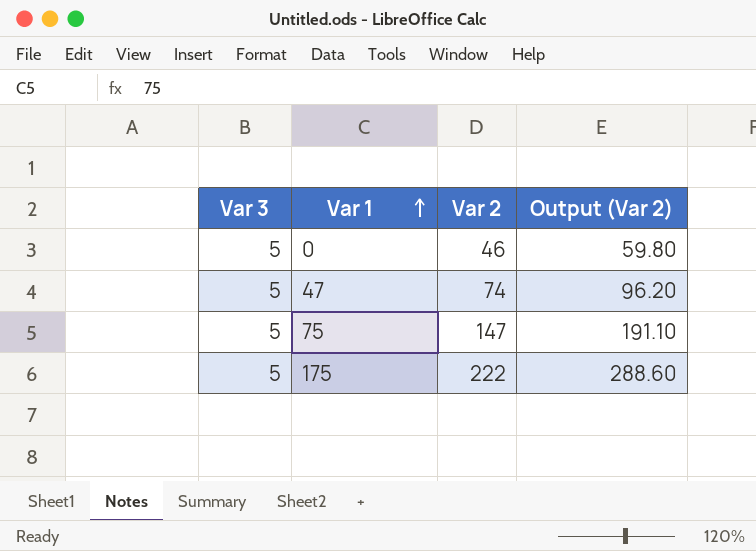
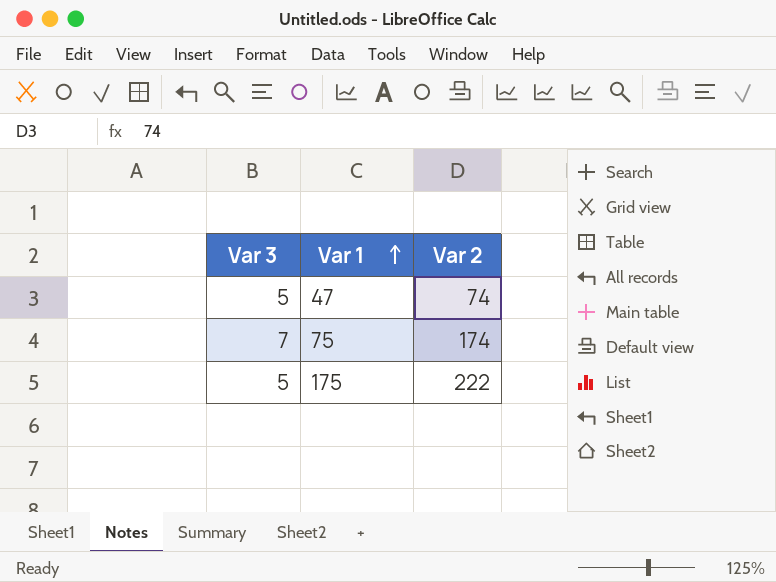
column Output (Var 2) | formula: [Var 2] * 1.3 -> none
row 0: 5 | 46 | 59.80 -> none
75 | Var 3: 5 -> 7
75 | Var 2: 147 -> 174

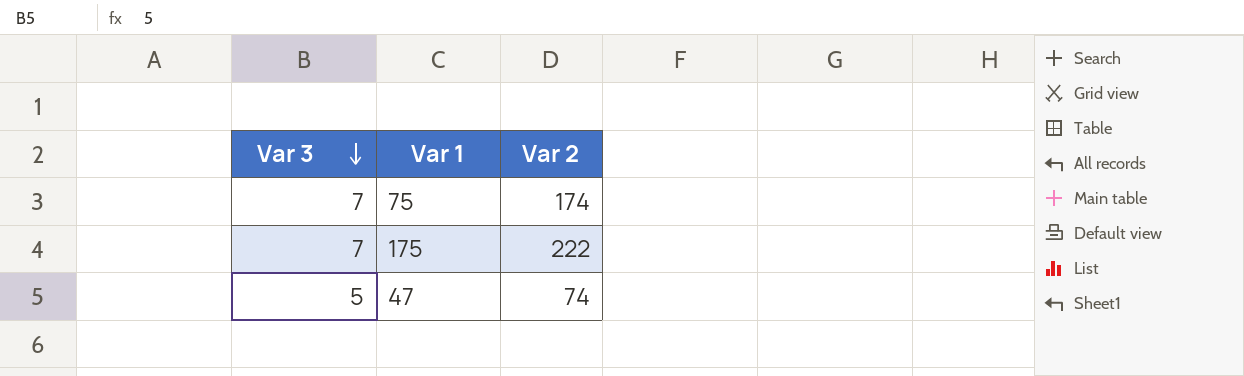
row order: Var 1 ascending -> Var 3 descending
175 | Var 3: 5 -> 7

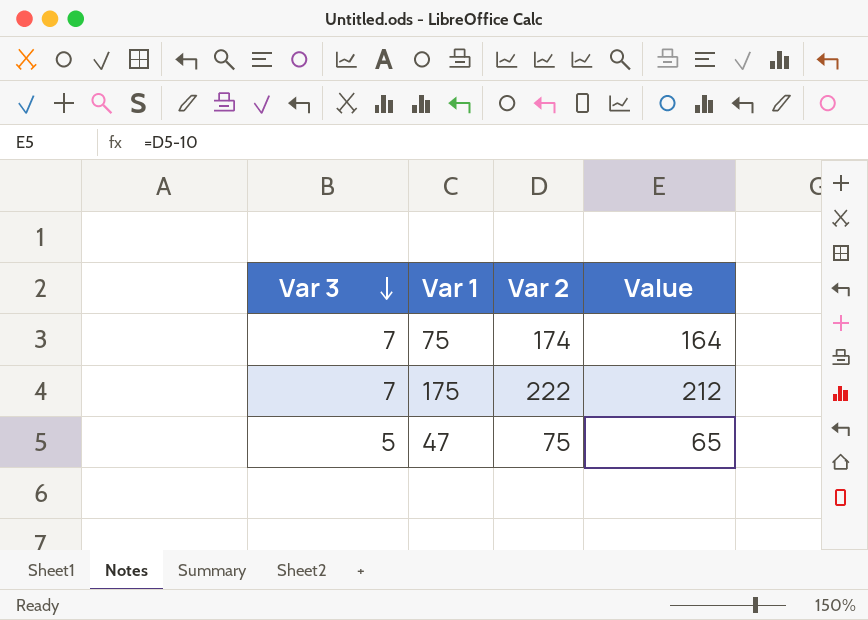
column Value | formula: none -> [Var 2] - 10
47 | Var 2: 74 -> 75

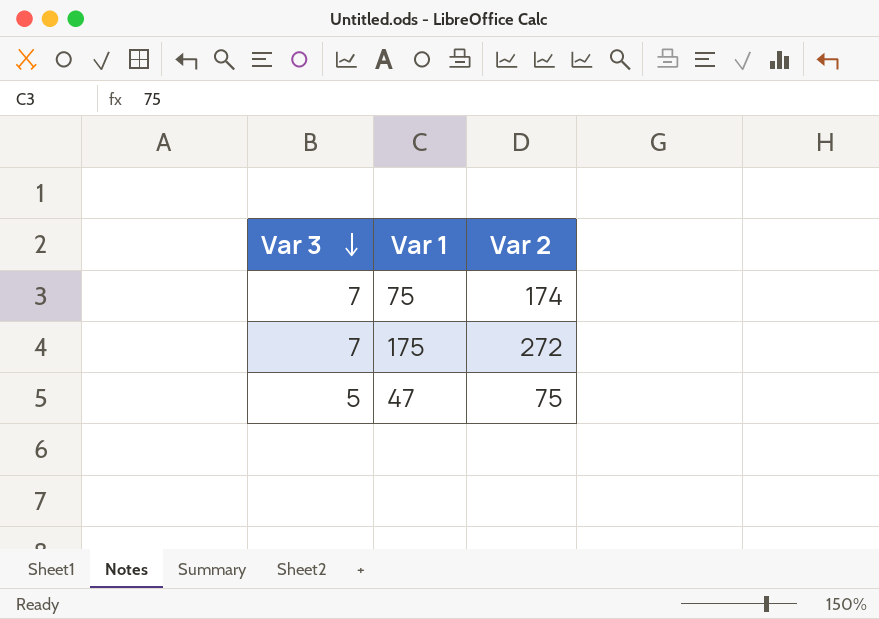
column Value | formula: [Var 2] - 10 -> none
175 | Var 2: 222 -> 272

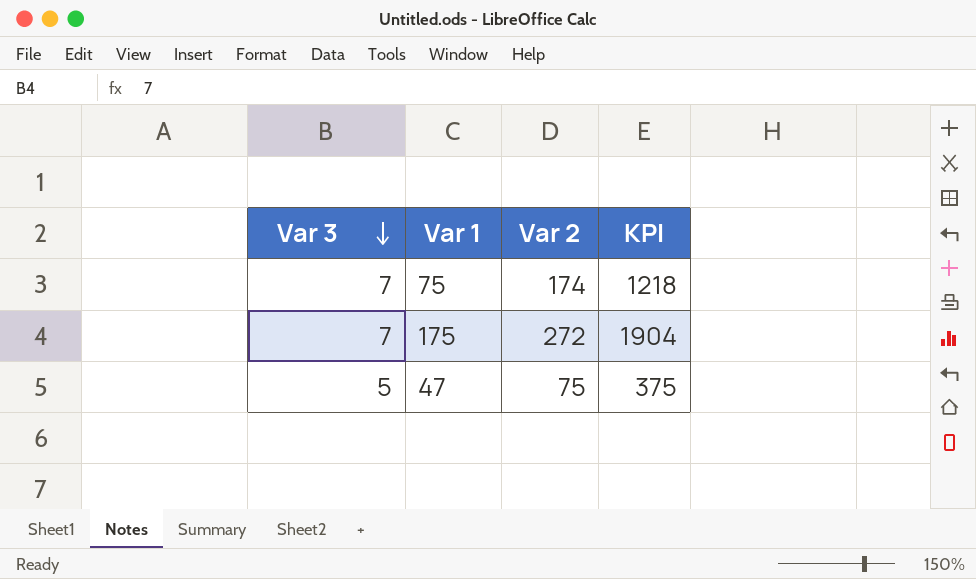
column KPI | formula: none -> [Var 3] * [Var 2]

